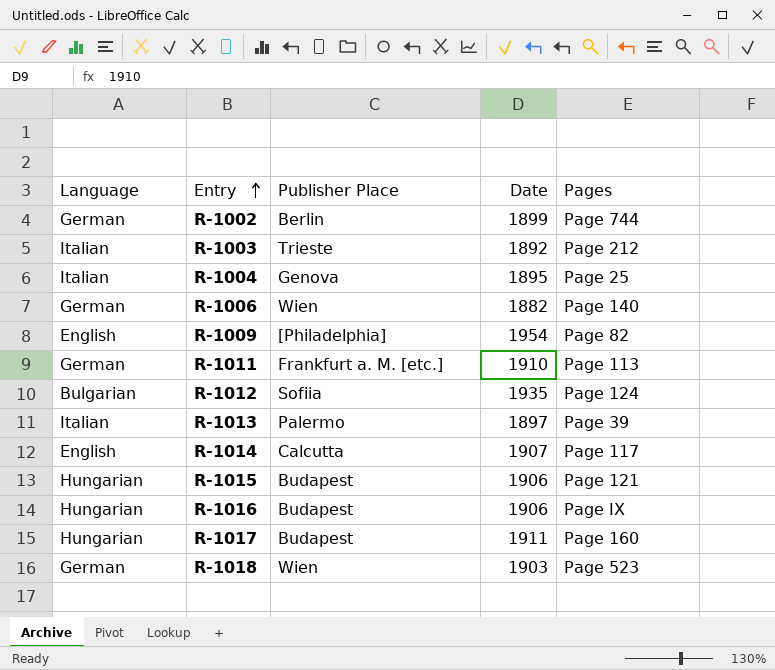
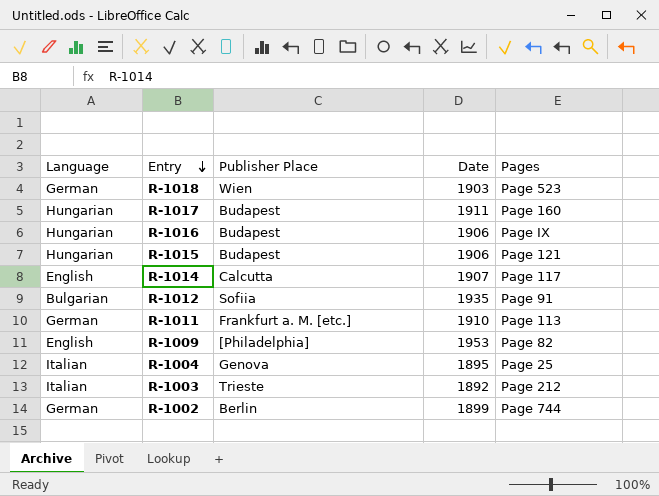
row order: Entry ascending -> Entry descending
row R-1006: German | Wien | 1882 | Page 140 -> none
row R-1013: Italian | Palermo | 1897 | Page 39 -> none
R-1012 | Pages: Page 124 -> Page 91
R-1009 | Date: 1954 -> 1953

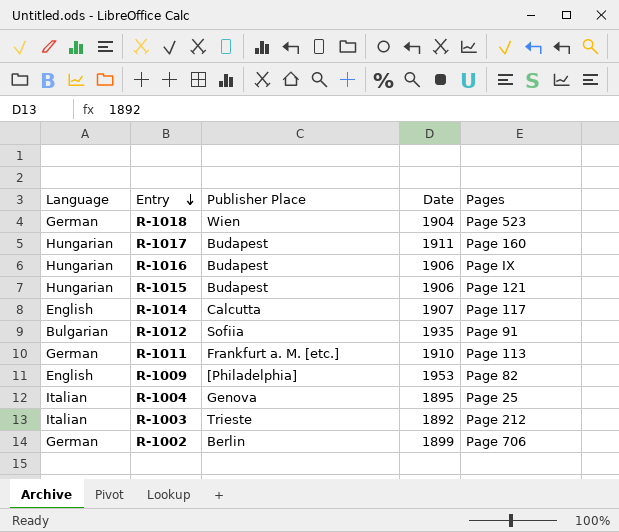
R-1018 | Date: 1903 -> 1904
R-1002 | Pages: Page 744 -> Page 706

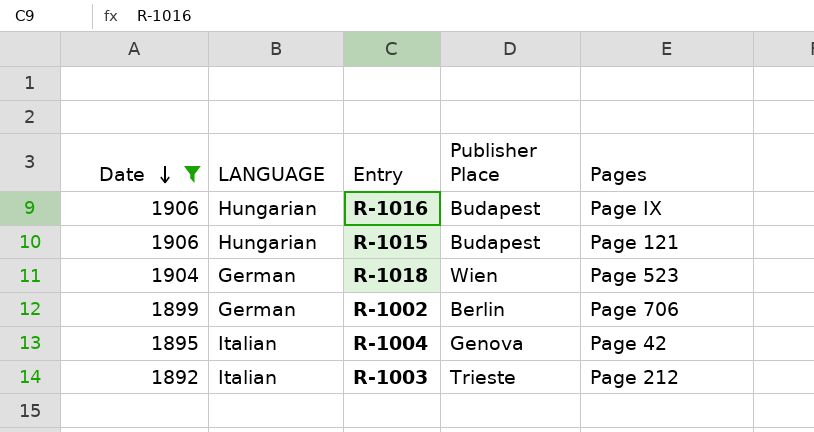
filter: none -> Date <= 1906
row order: Entry descending -> Date descending
column Date | position: 4 -> 1
column name: Language -> LANGUAGE
R-1004 | Pages: Page 25 -> Page 42

